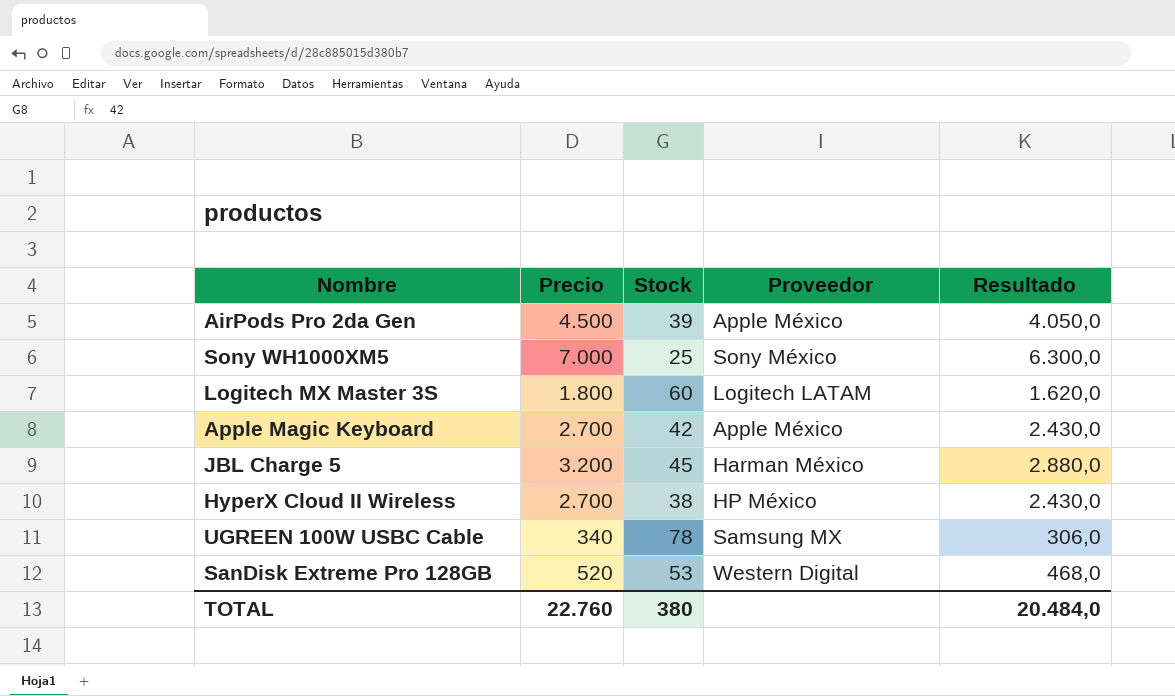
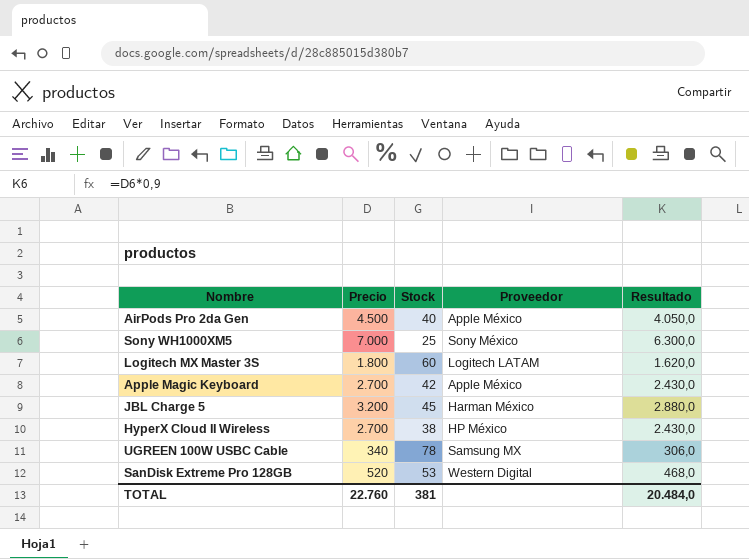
AirPods Pro 2da Gen | Stock: 39 -> 40
TOTAL | Stock: 380 -> 381

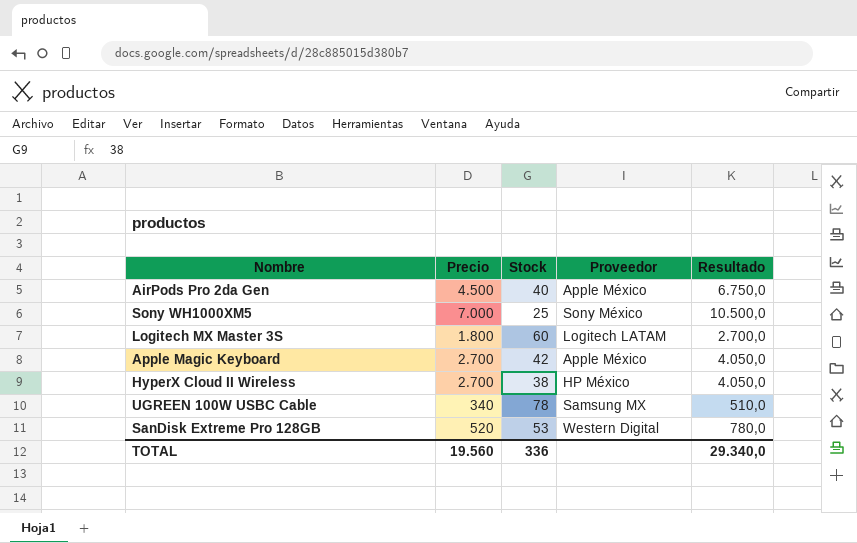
column Resultado | formula: [Precio] * 0,9 -> [Precio] * 1,5
row JBL Charge 5: 3.200 | 45 | Harman México | 2.880,0 -> none
TOTAL | Precio: 22.760 -> 19.560
TOTAL | Stock: 381 -> 336
TOTAL | Resultado: 20.484,0 -> 29.340,0

